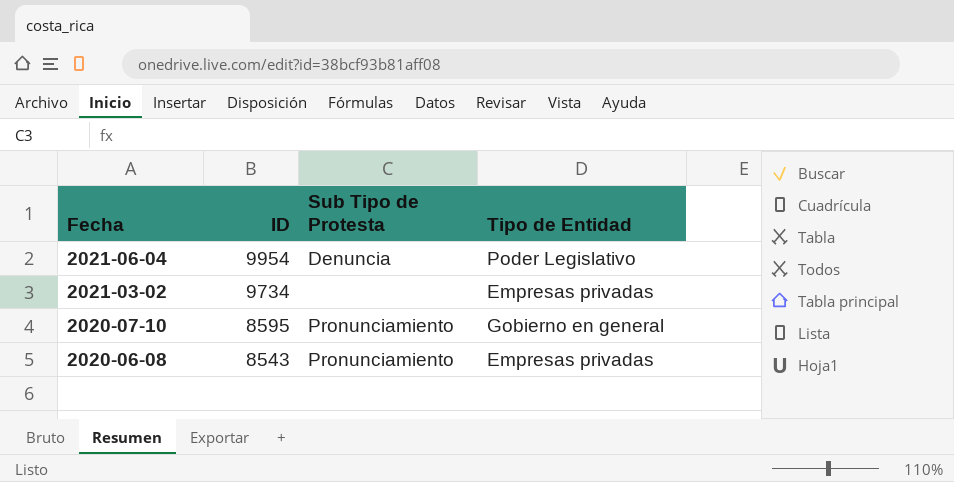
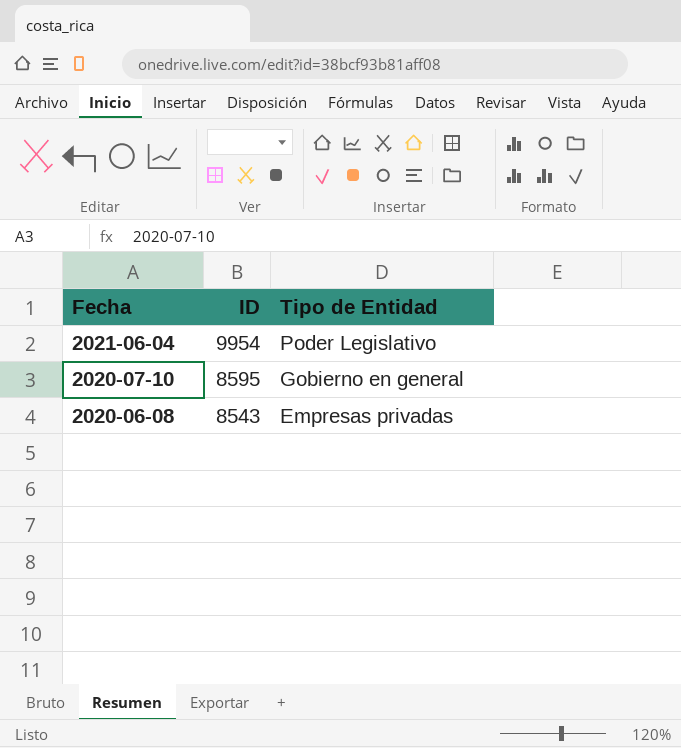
column Sub Tipo de Protesta | position: 3 -> none
row 2021-03-02: 9734 | none | Empresas privadas -> none

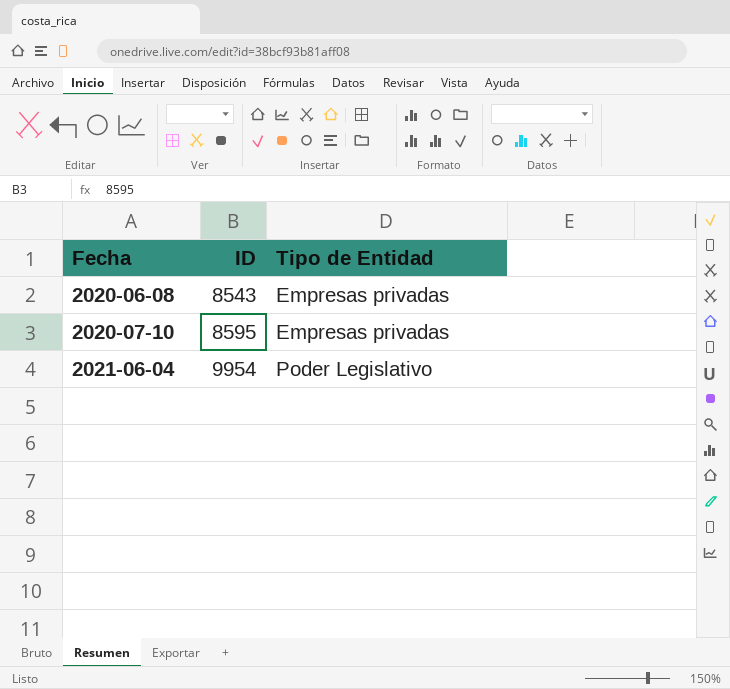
row order: Fecha descending -> Fecha ascending
2020-07-10 | Tipo de Entidad: Gobierno en general -> Empresas privadas

